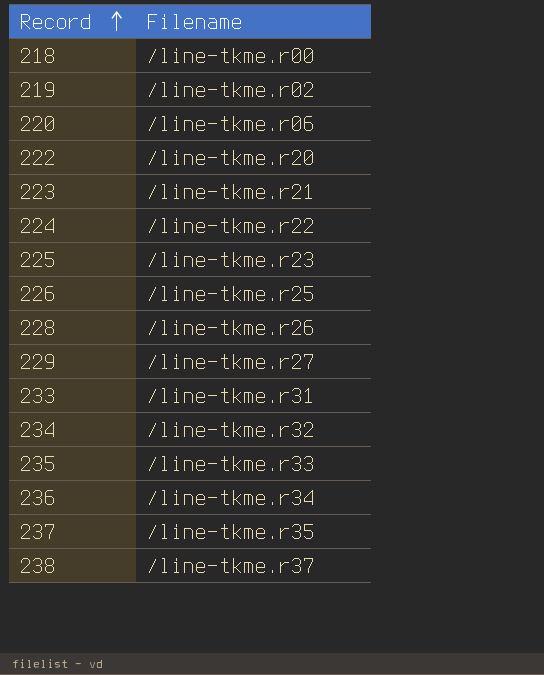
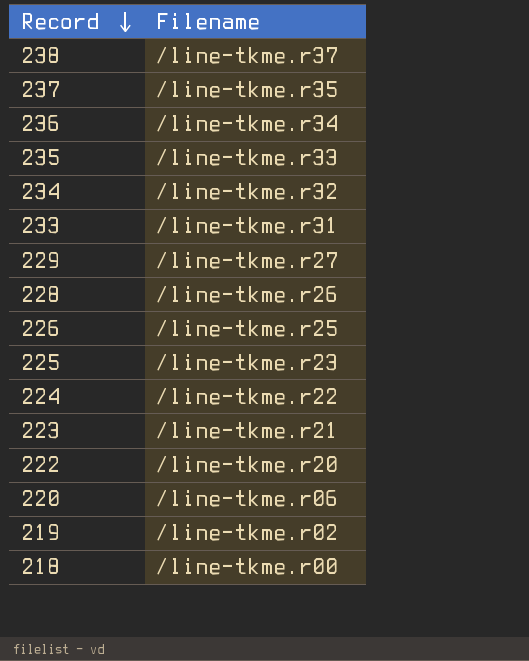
row order: Record ascending -> Record descending

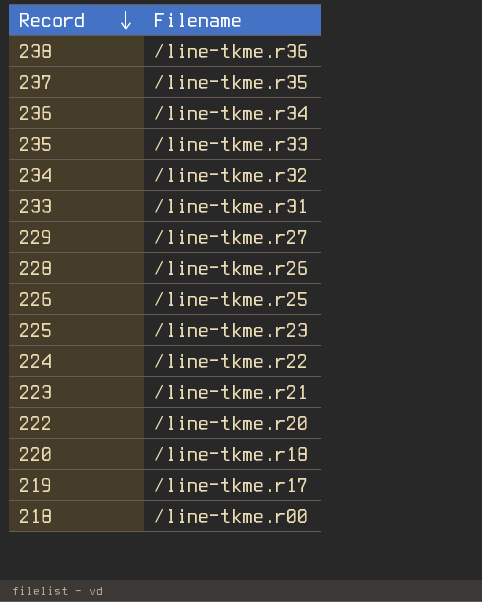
238 | Filename: /line-tkme.r37 -> /line-tkme.r36
220 | Filename: /line-tkme.r06 -> /line-tkme.r18
219 | Filename: /line-tkme.r02 -> /line-tkme.r17

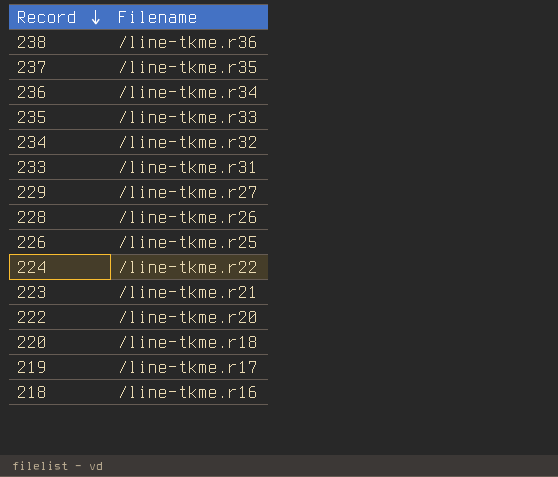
row 225: /line-tkme.r23 -> none
218 | Filename: /line-tkme.r00 -> /line-tkme.r16

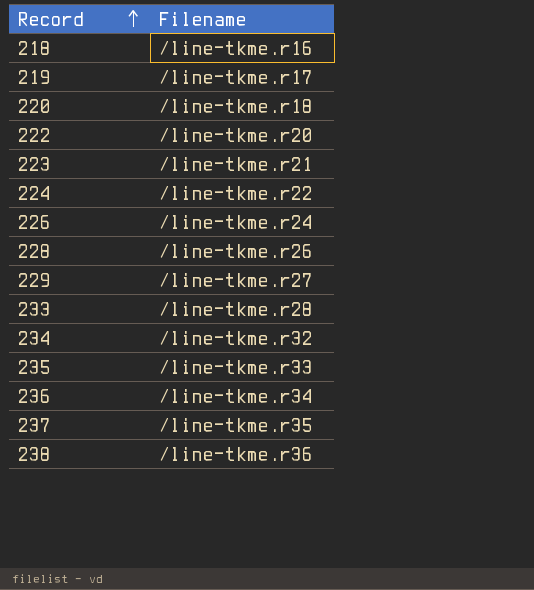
row order: Record descending -> Record ascending
226 | Filename: /line-tkme.r25 -> /line-tkme.r24
233 | Filename: /line-tkme.r31 -> /line-tkme.r28

